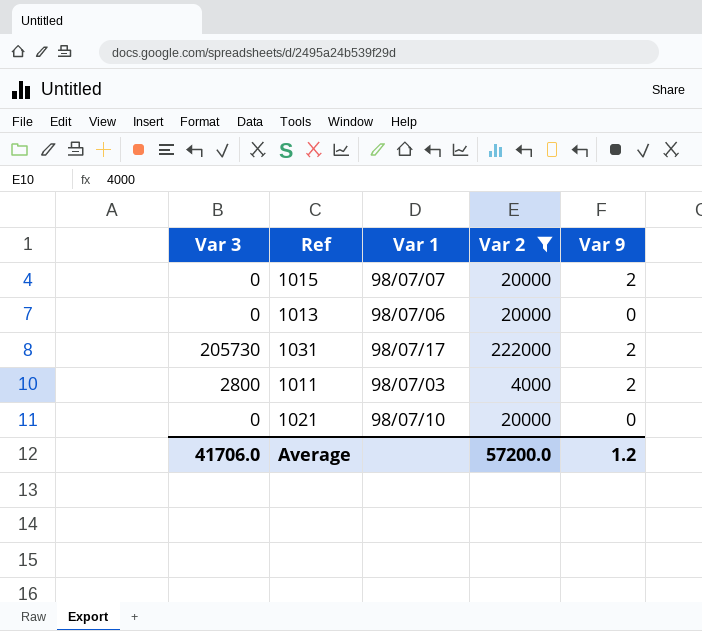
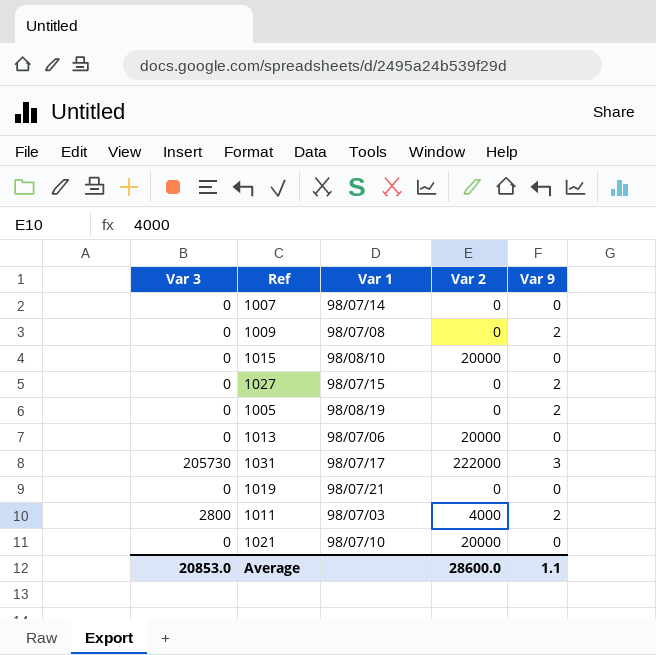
filter: Var 2 != 0 -> none
1015 | Var 1: 98/07/07 -> 98/08/10
1015 | Var 9: 2 -> 0
1031 | Var 9: 2 -> 3
Average | Var 3: 41706.0 -> 20853.0
Average | Var 2: 57200.0 -> 28600.0
Average | Var 9: 1.2 -> 1.1

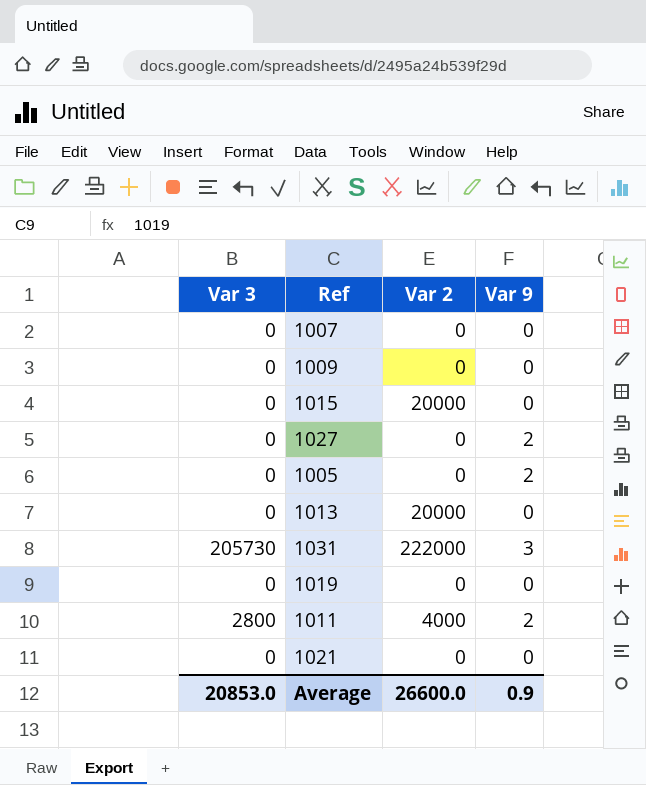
column Var 1 | position: 3 -> none
1009 | Var 9: 2 -> 0
1021 | Var 2: 20000 -> 0
Average | Var 2: 28600.0 -> 26600.0
Average | Var 9: 1.1 -> 0.9

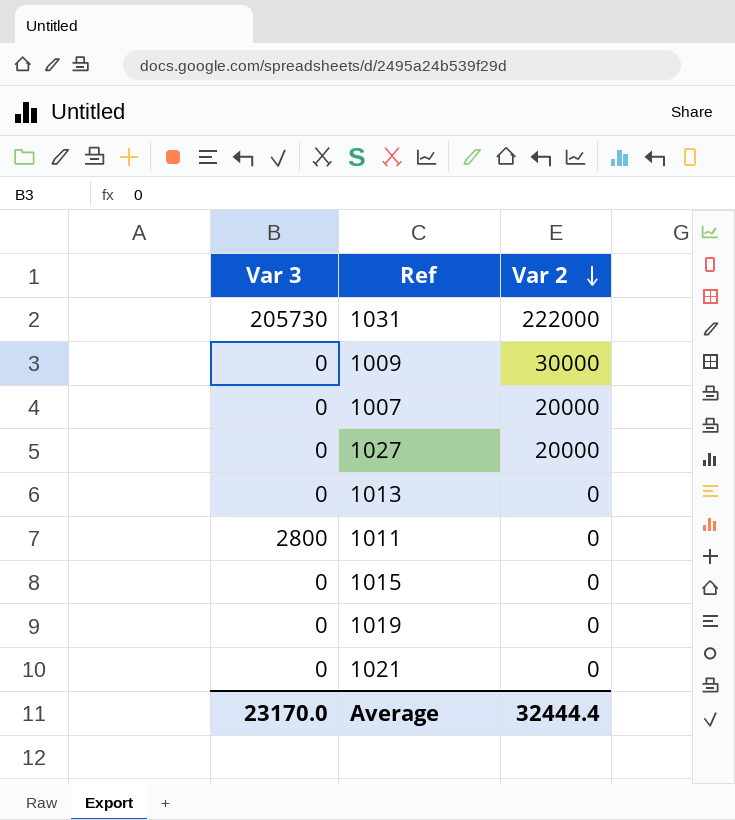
row order: none -> Var 2 descending
column Var 9 | position: 4 -> none
row 1005: 0 | 0 | 2 -> none
1009 | Var 2: 0 -> 30000
1007 | Var 2: 0 -> 20000
1027 | Var 2: 0 -> 20000
1013 | Var 2: 20000 -> 0
1011 | Var 2: 4000 -> 0
1015 | Var 2: 20000 -> 0
Average | Var 3: 20853.0 -> 23170.0
Average | Var 2: 26600.0 -> 32444.4

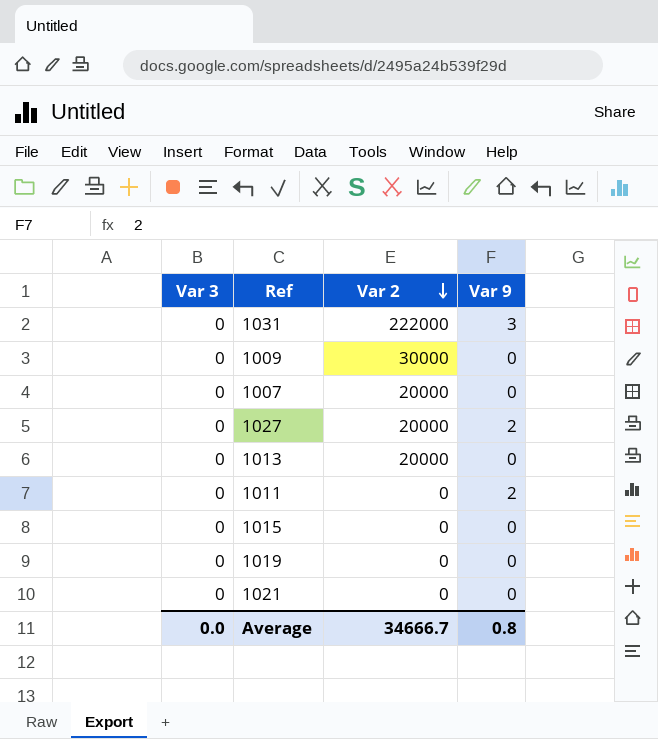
column Var 9 | position: none -> 4
1031 | Var 3: 205730 -> 0
1013 | Var 2: 0 -> 20000
1011 | Var 3: 2800 -> 0
Average | Var 3: 23170.0 -> 0.0
Average | Var 2: 32444.4 -> 34666.7

